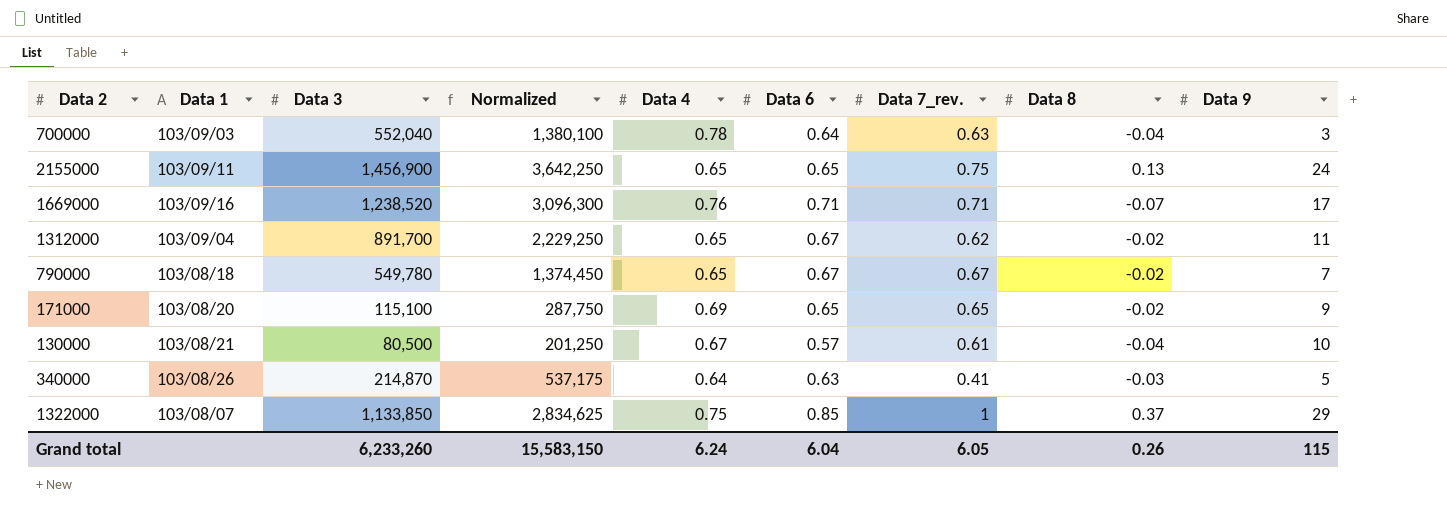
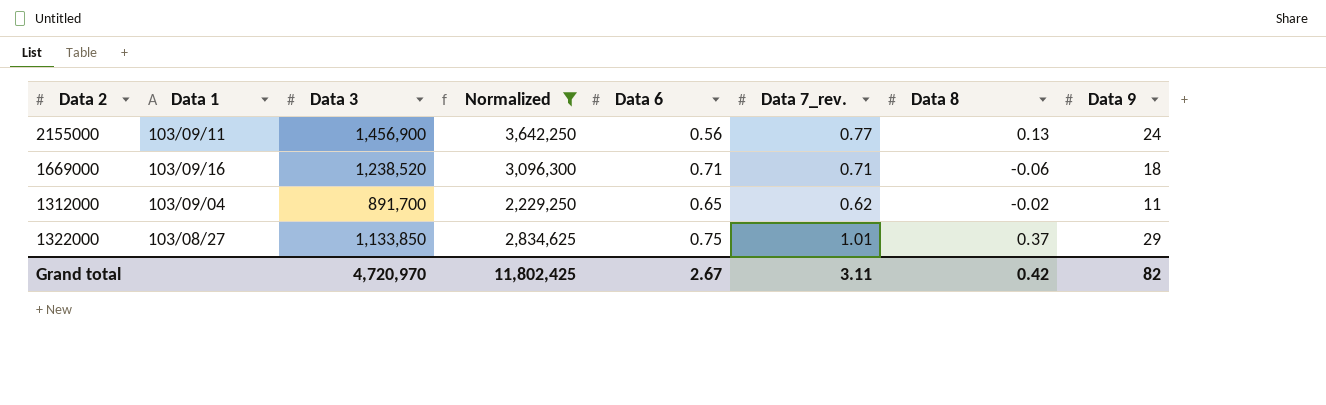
filter: none -> Normalized >= 2,229,250
column Data 4 | position: 5 -> none
2155000 | Data 6: 0.65 -> 0.56
2155000 | Data 7_rev.: 0.75 -> 0.77
1669000 | Data 8: -0.07 -> -0.06
1669000 | Data 9: 17 -> 18
1312000 | Data 6: 0.67 -> 0.65
1322000 | Data 1: 103/08/07 -> 103/08/27
1322000 | Data 6: 0.85 -> 0.75
1322000 | Data 7_rev.: 1 -> 1.01
Grand total | Data 3: 6,233,260 -> 4,720,970
Grand total | Normalized: 15,583,150 -> 11,802,425
Grand total | Data 6: 6.04 -> 2.67
Grand total | Data 7_rev.: 6.05 -> 3.11
Grand total | Data 8: 0.26 -> 0.42
Grand total | Data 9: 115 -> 82

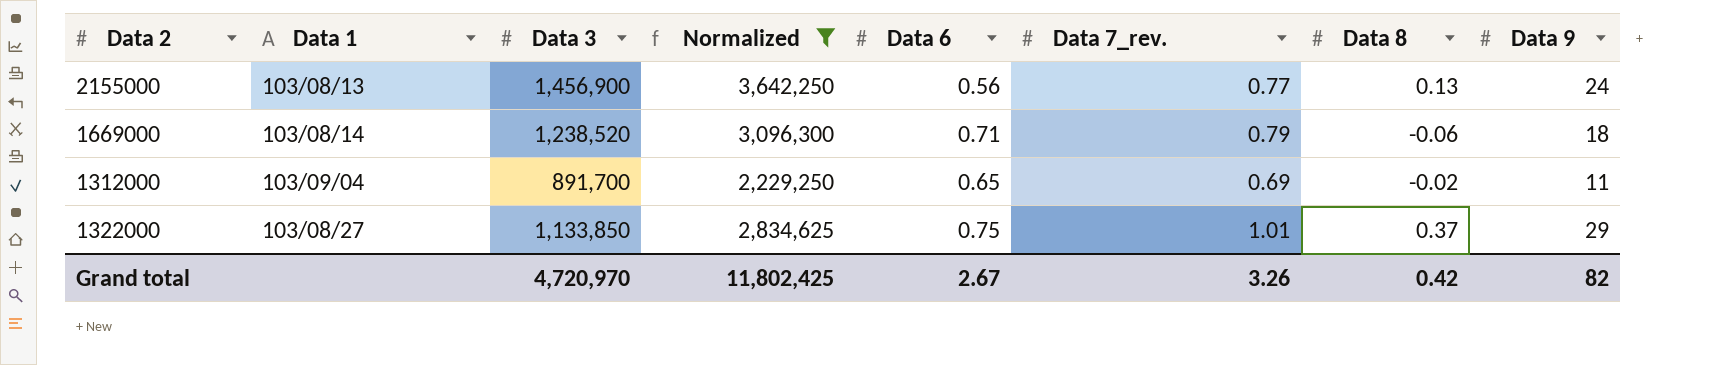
2155000 | Data 1: 103/09/11 -> 103/08/13
1669000 | Data 1: 103/09/16 -> 103/08/14
1669000 | Data 7_rev.: 0.71 -> 0.79
1312000 | Data 7_rev.: 0.62 -> 0.69
Grand total | Data 7_rev.: 3.11 -> 3.26

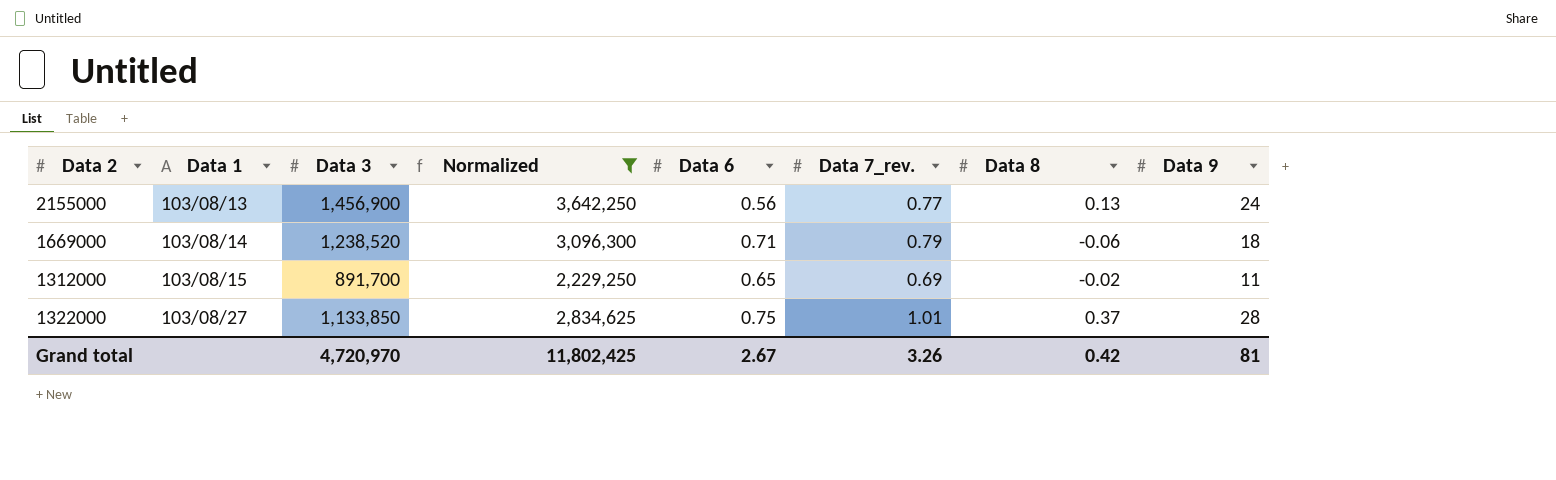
1312000 | Data 1: 103/09/04 -> 103/08/15
1322000 | Data 9: 29 -> 28
Grand total | Data 9: 82 -> 81

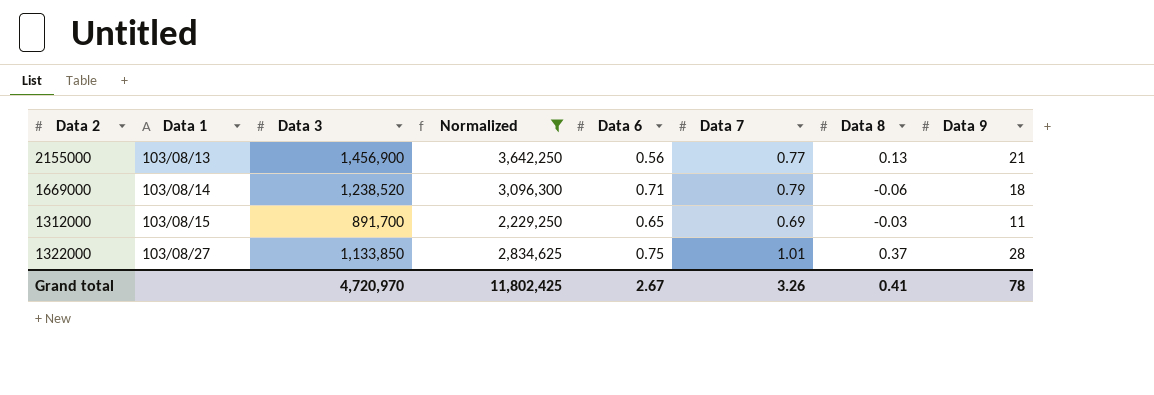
column name: Data 7_rev. -> Data 7
2155000 | Data 9: 24 -> 21
1312000 | Data 8: -0.02 -> -0.03
Grand total | Data 8: 0.42 -> 0.41
Grand total | Data 9: 81 -> 78

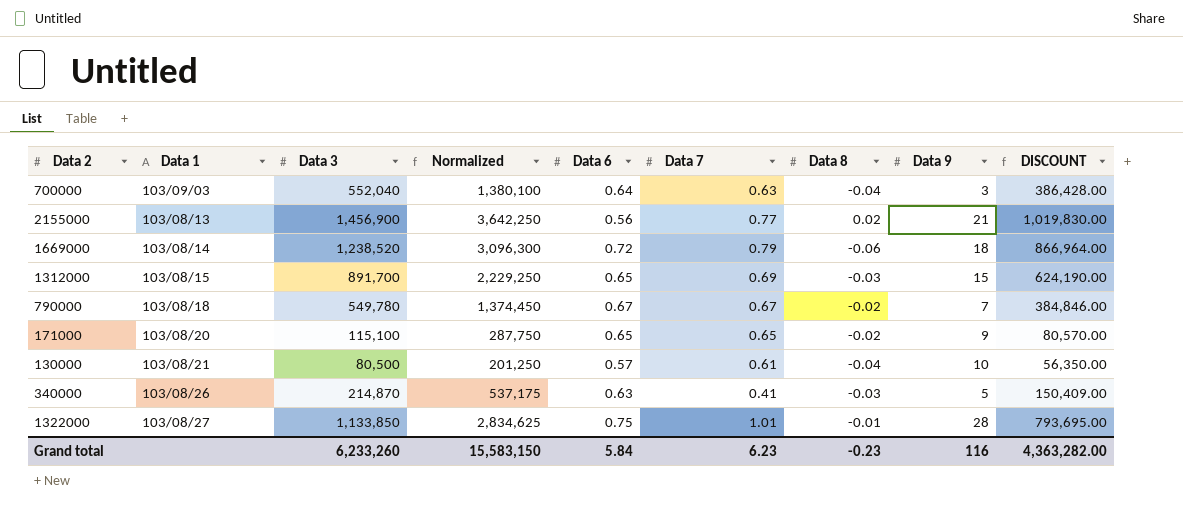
filter: Normalized >= 2,229,250 -> none
column DISCOUNT | formula: none -> [Data 3] * 0.7
2155000 | Data 8: 0.13 -> 0.02
1669000 | Data 6: 0.71 -> 0.72
1312000 | Data 9: 11 -> 15
1322000 | Data 8: 0.37 -> -0.01
Grand total | Data 3: 4,720,970 -> 6,233,260
Grand total | Normalized: 11,802,425 -> 15,583,150
Grand total | Data 6: 2.67 -> 5.84
Grand total | Data 7: 3.26 -> 6.23
Grand total | Data 8: 0.41 -> -0.23
Grand total | Data 9: 78 -> 116

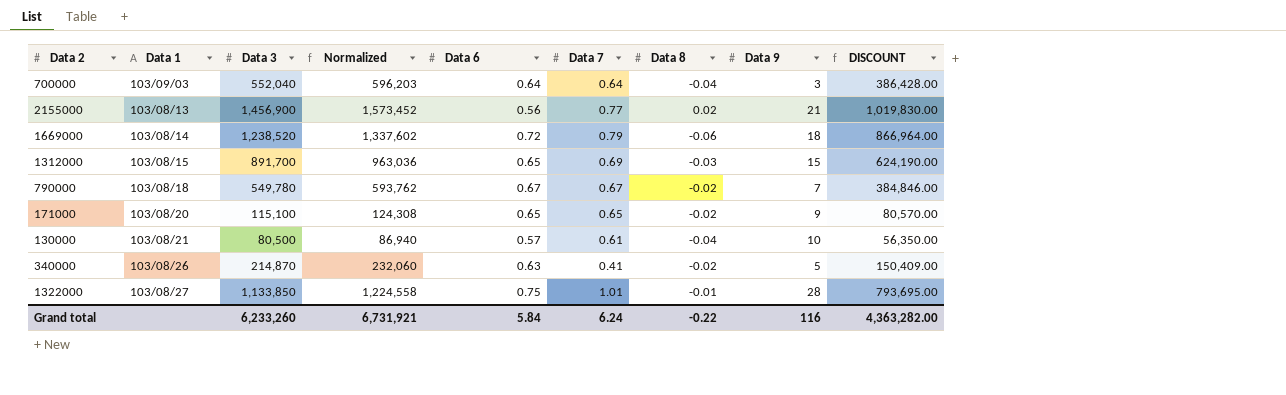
column Normalized | formula: [Data 3] * 2.5 -> [Data 3] * 1.08
700000 | Data 7: 0.63 -> 0.64
340000 | Data 8: -0.03 -> -0.02
Grand total | Normalized: 15,583,150 -> 6,731,921
Grand total | Data 7: 6.23 -> 6.24
Grand total | Data 8: -0.23 -> -0.22

